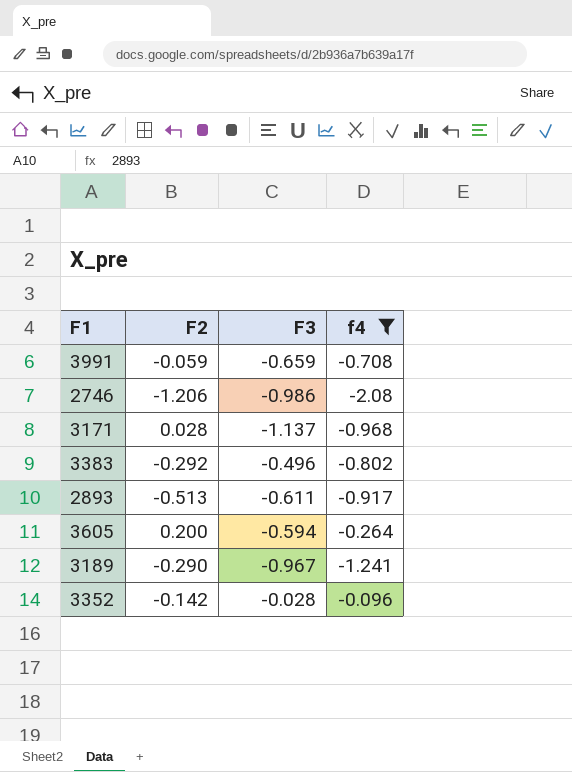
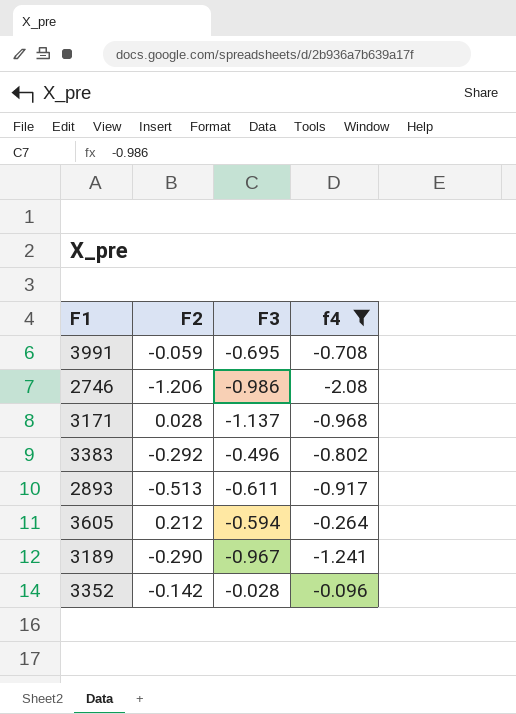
3991 | F3: -0.659 -> -0.695
3605 | F2: 0.200 -> 0.212

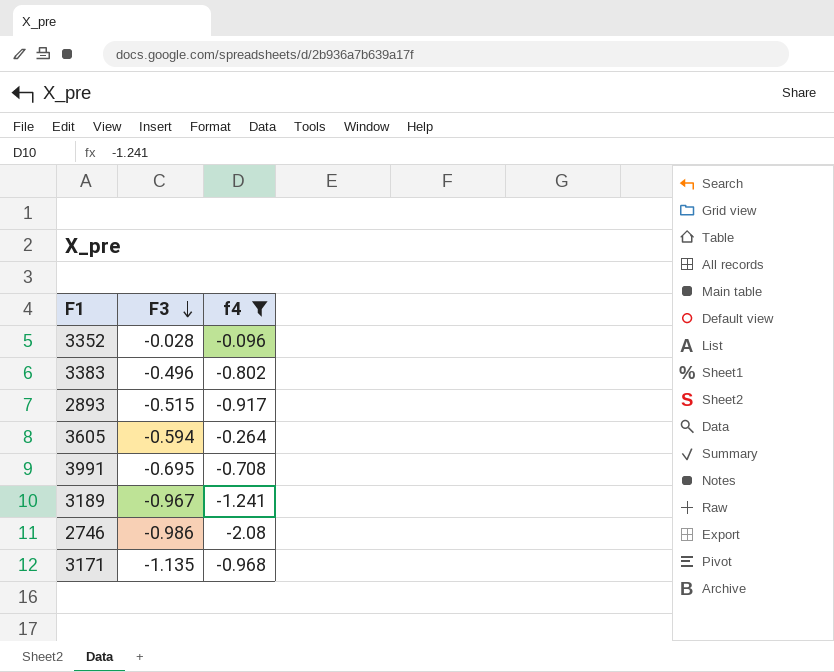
row order: none -> F3 descending
column F2 | position: 2 -> none
2893 | F3: -0.611 -> -0.515
3171 | F3: -1.137 -> -1.135

